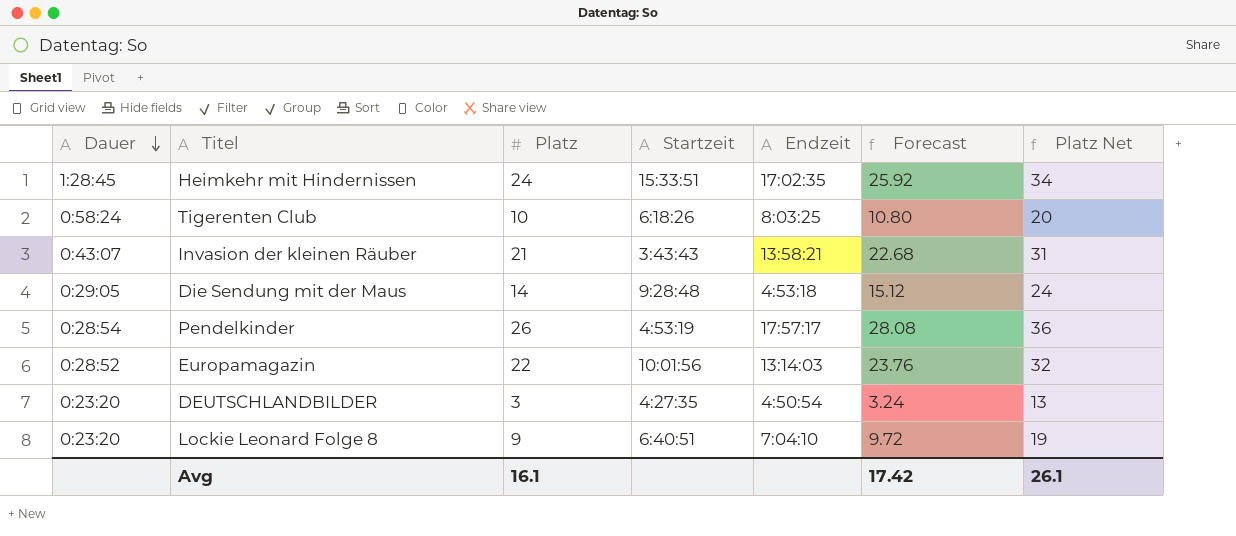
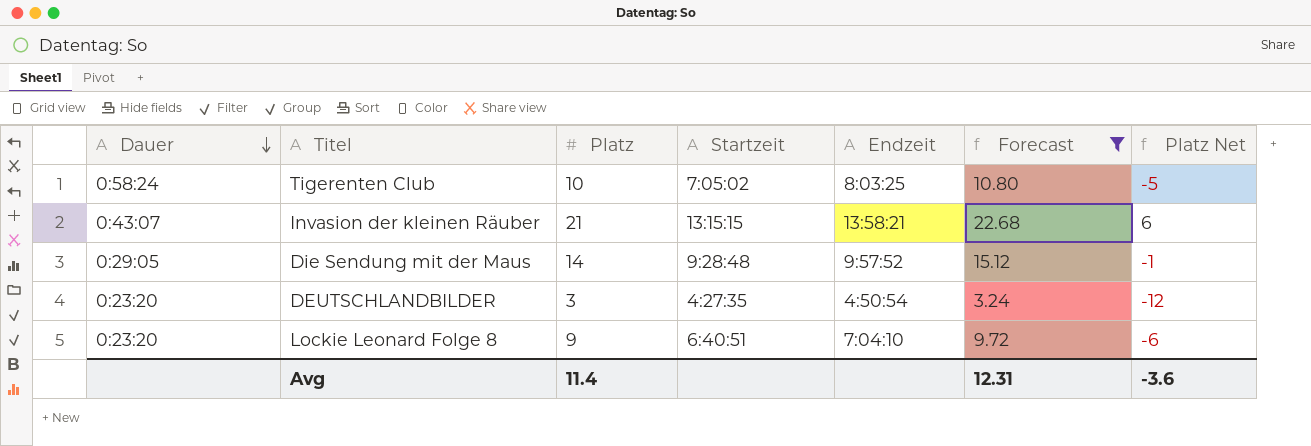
filter: none -> Forecast <= 22.68
column Platz Net | formula: [Platz] + 10 -> [Platz] - 15
Tigerenten Club | Startzeit: 6:18:26 -> 7:05:02
Invasion der kleinen Räuber | Startzeit: 3:43:43 -> 13:15:15
Die Sendung mit der Maus | Endzeit: 4:53:18 -> 9:57:52
Avg | Platz: 16.1 -> 11.4
Avg | Forecast: 17.42 -> 12.31
Avg | Platz Net: 26.1 -> -3.6

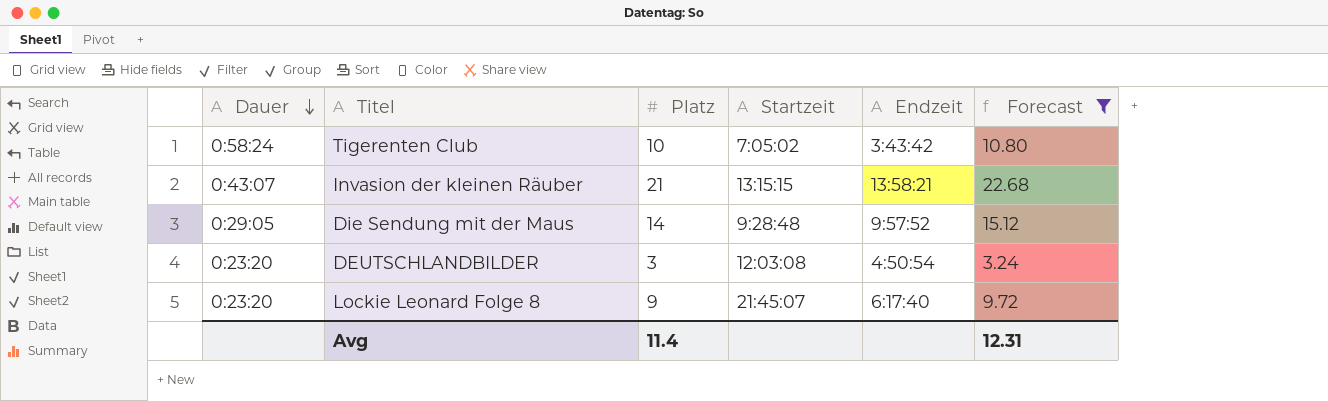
column Platz Net | formula: [Platz] - 15 -> none
Tigerenten Club | Endzeit: 8:03:25 -> 3:43:42
DEUTSCHLANDBILDER | Startzeit: 4:27:35 -> 12:03:08
Lockie Leonard Folge 8 | Startzeit: 6:40:51 -> 21:45:07
Lockie Leonard Folge 8 | Endzeit: 7:04:10 -> 6:17:40

